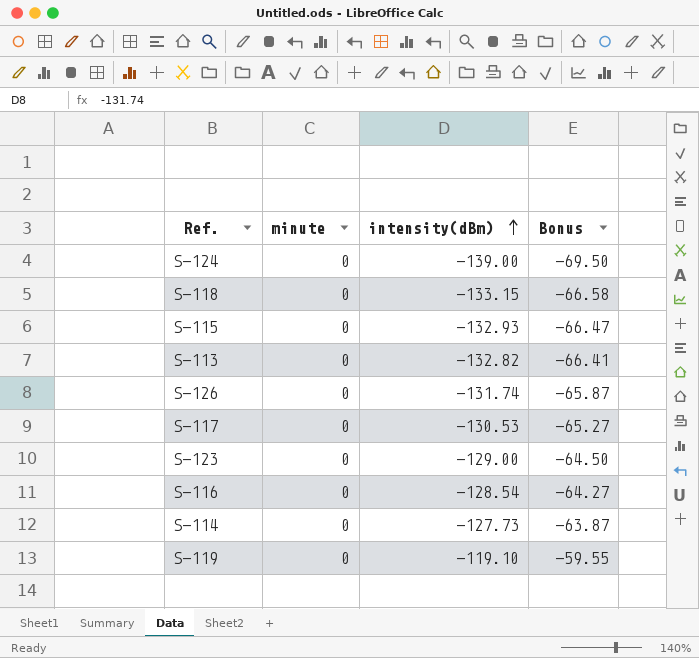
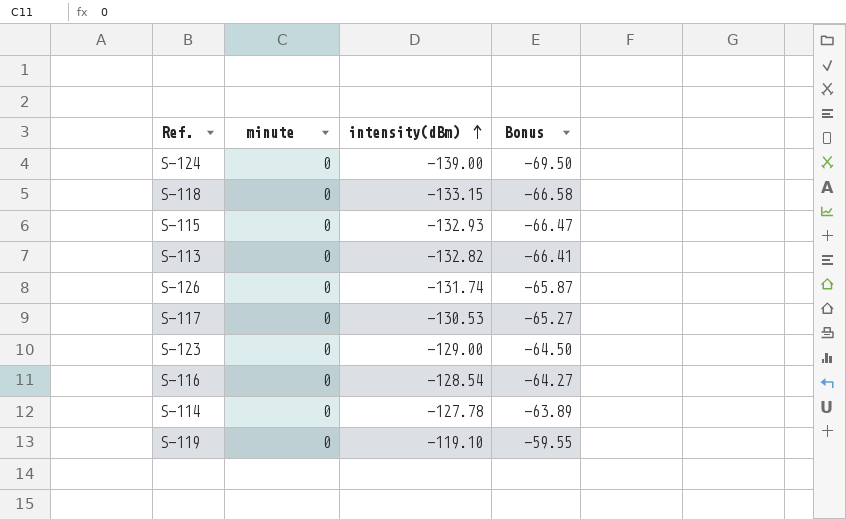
S-114 | intensity(dBm): -127.73 -> -127.78
S-114 | Bonus: -63.87 -> -63.89

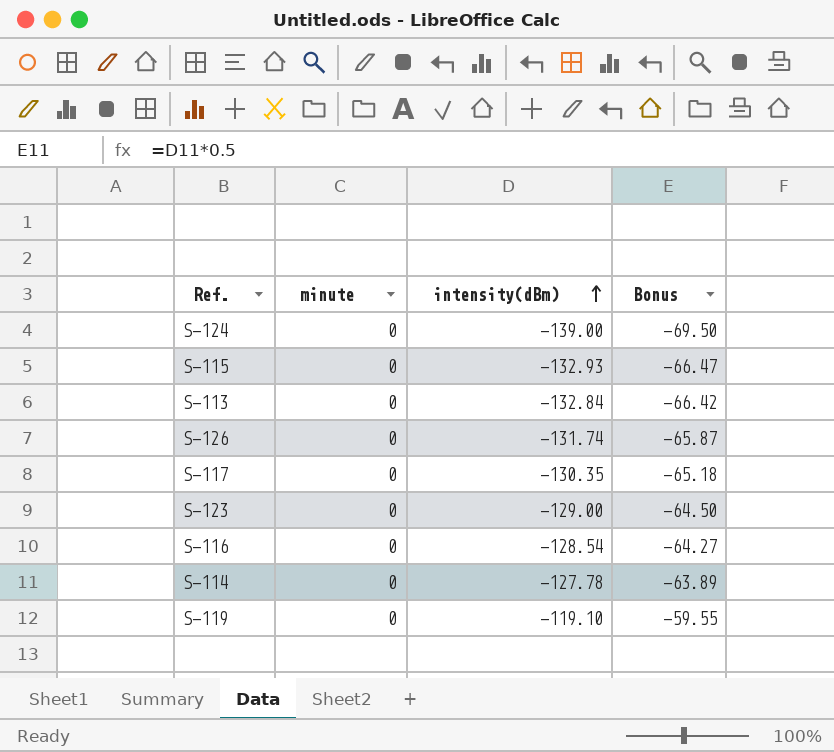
row S-118: 0 | -133.15 | -66.58 -> none
S-113 | intensity(dBm): -132.82 -> -132.84
S-113 | Bonus: -66.41 -> -66.42
S-117 | intensity(dBm): -130.53 -> -130.35
S-117 | Bonus: -65.27 -> -65.18

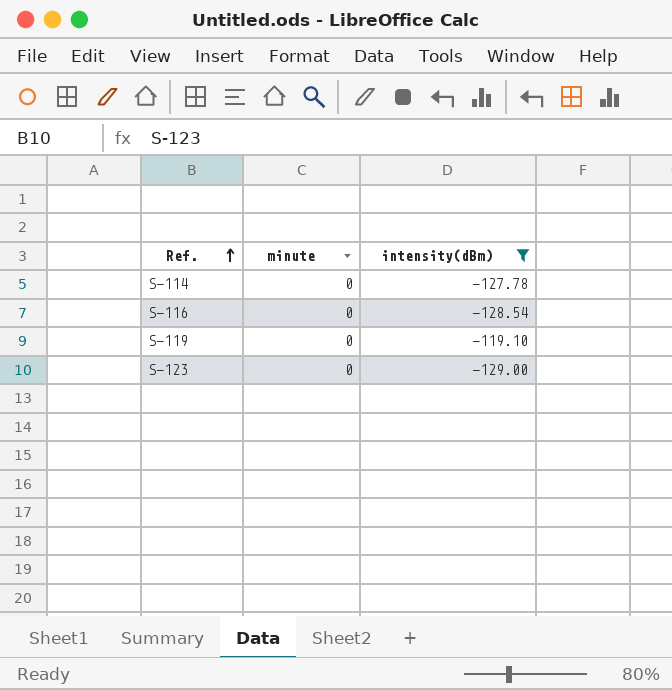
filter: none -> intensity(dBm) >= -129.00
row order: intensity(dBm) ascending -> Ref. ascending
column Bonus | formula: [intensity(dBm)] * 0.5 -> none

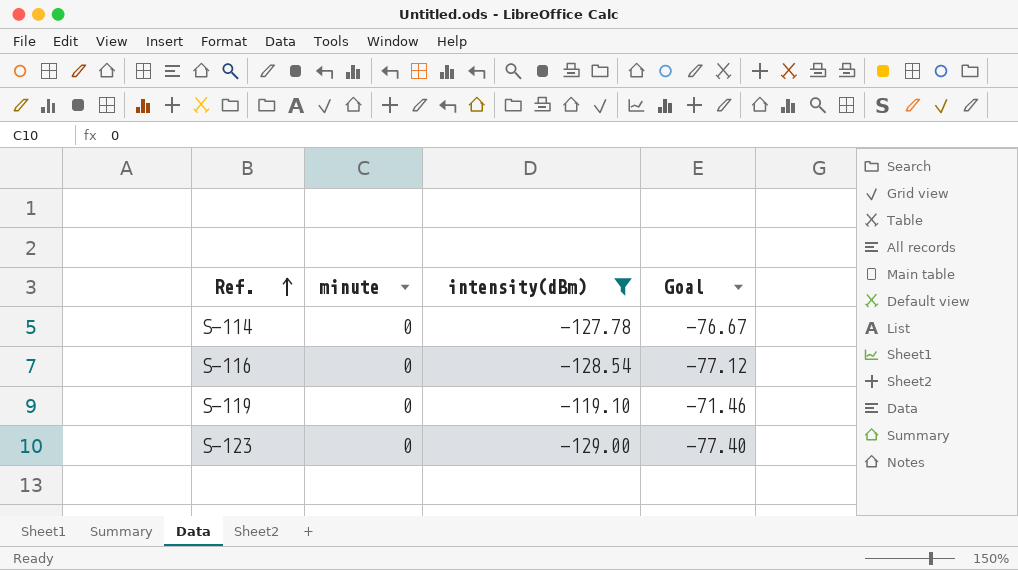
column Goal | formula: none -> [intensity(dBm)] * 0.6

